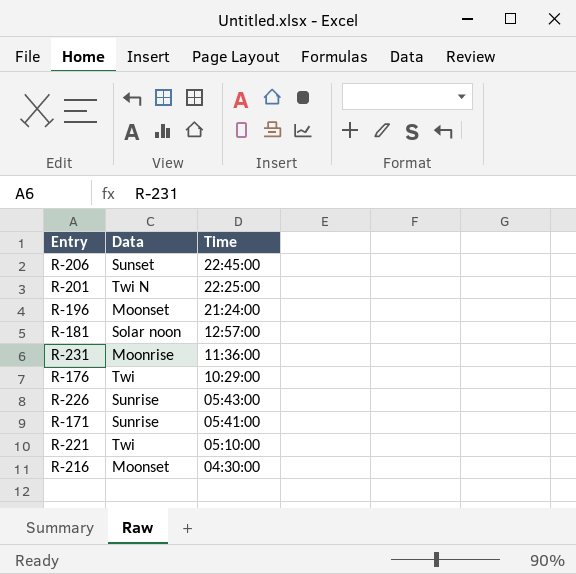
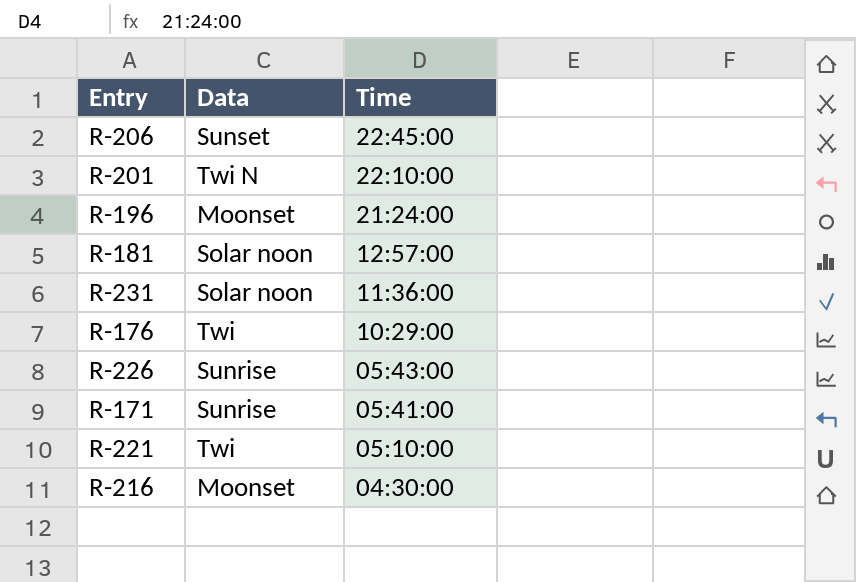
R-201 | Time: 22:25:00 -> 22:10:00
R-231 | Data: Moonrise -> Solar noon

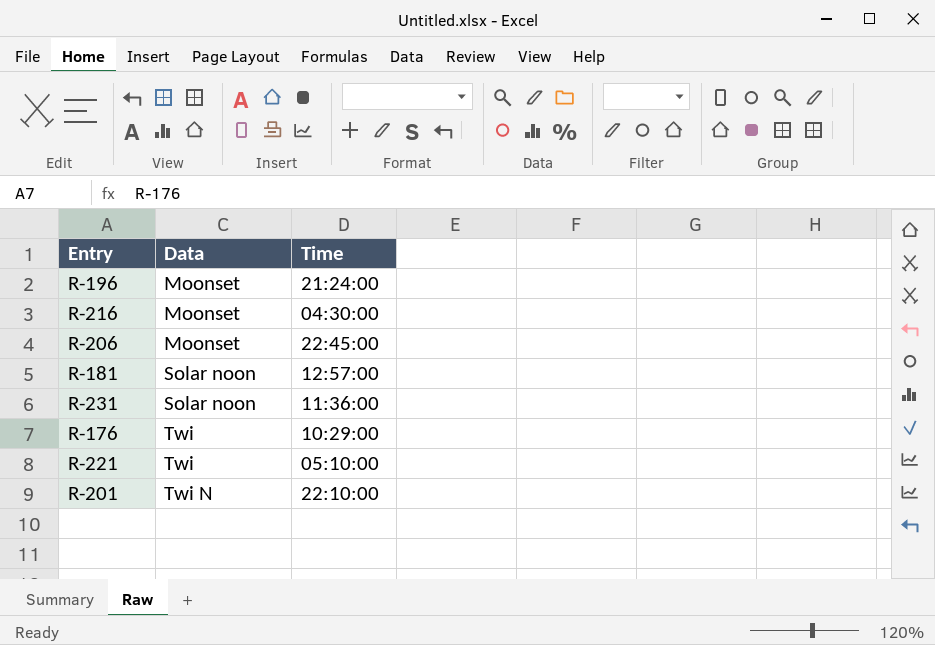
row order: Time descending -> Data ascending
row R-226: Sunrise | 05:43:00 -> none
row R-171: Sunrise | 05:41:00 -> none
R-206 | Data: Sunset -> Moonset

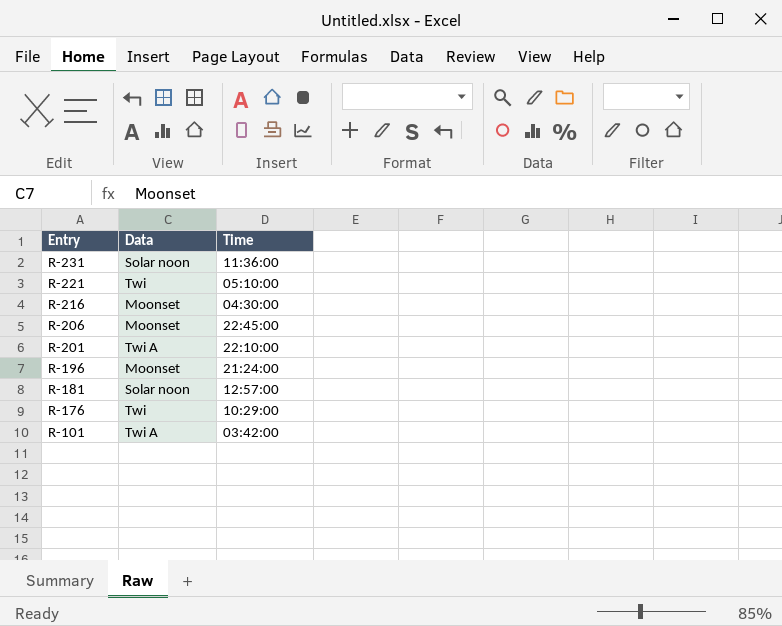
row order: Data ascending -> Entry descending
R-201 | Data: Twi N -> Twi A
row R-101: none -> Twi A | 03:42:00

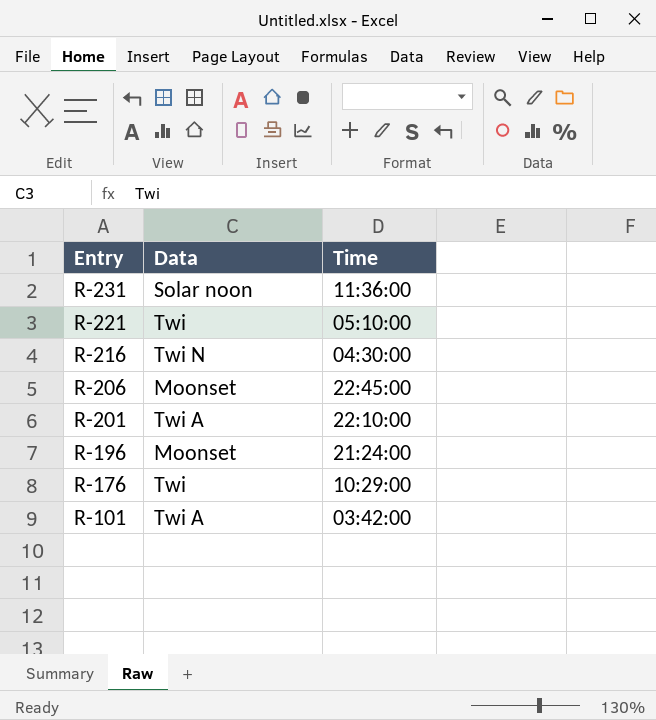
row R-181: Solar noon | 12:57:00 -> none
R-216 | Data: Moonset -> Twi N

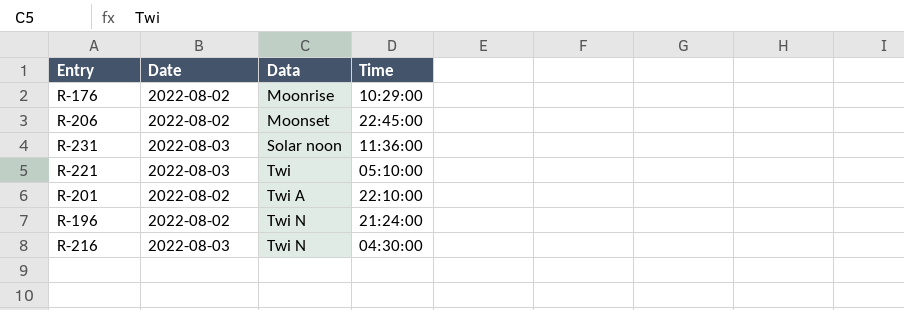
row order: Entry descending -> Data ascending
column Date | position: none -> 2
row R-101: Twi A | 03:42:00 -> none
R-176 | Data: Twi -> Moonrise
R-196 | Data: Moonset -> Twi N

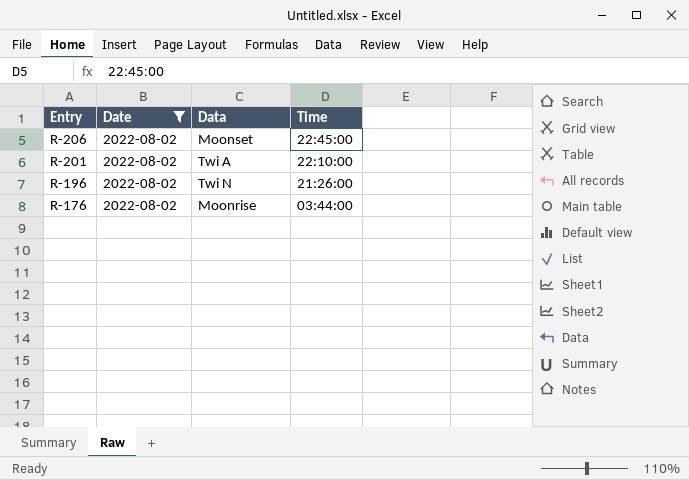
filter: none -> Date = 2022-08-02
row order: Data ascending -> Entry descending
R-196 | Time: 21:24:00 -> 21:26:00
R-176 | Time: 10:29:00 -> 03:44:00

